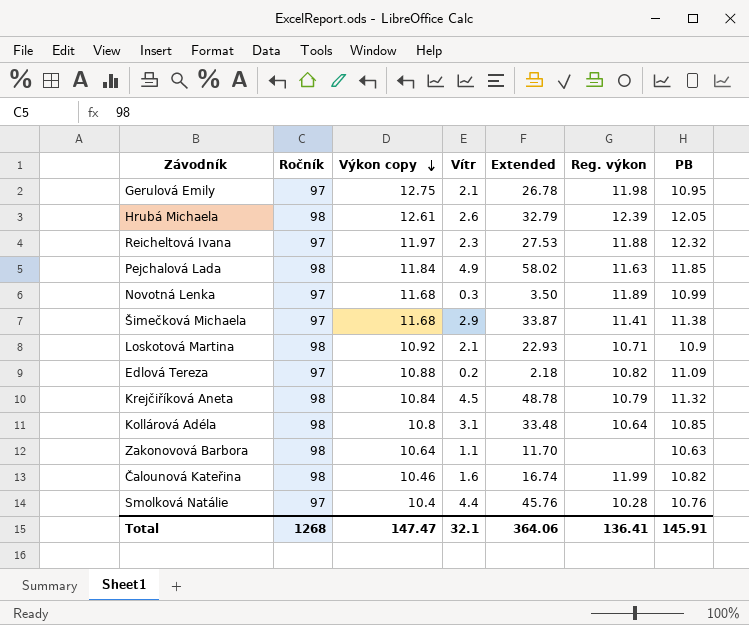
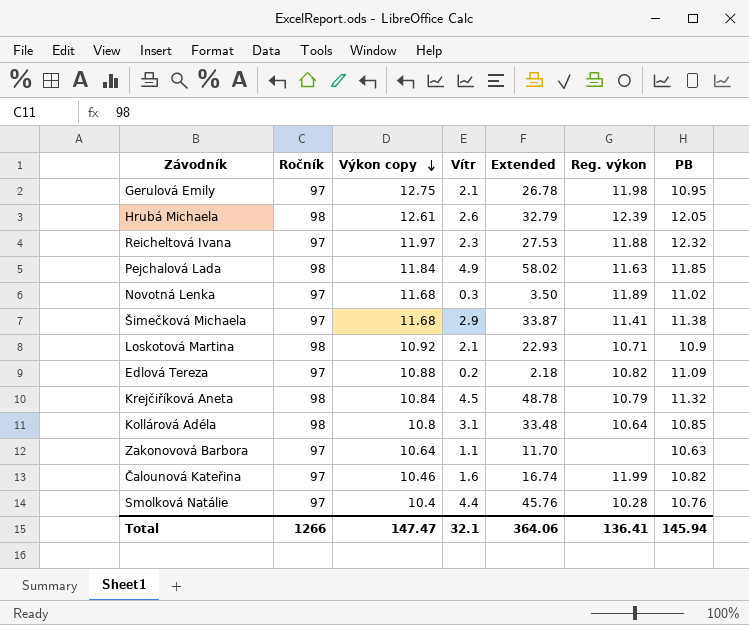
Novotná Lenka | PB: 10.99 -> 11.02
Zakonovová Barbora | Ročník: 98 -> 97
Čalounová Kateřina | Ročník: 98 -> 97
Total | Ročník: 1268 -> 1266
Total | PB: 145.91 -> 145.94

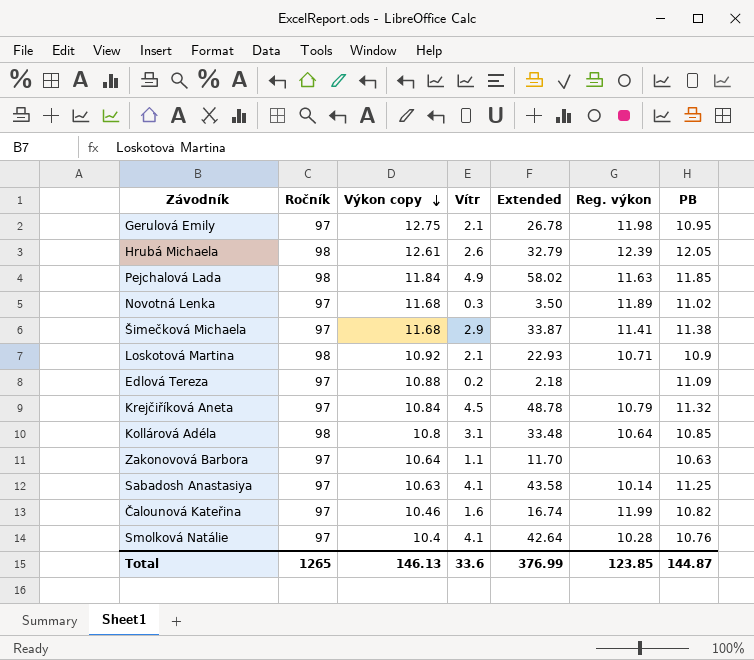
row Reicheltová Ivana: 97 | 11.97 | 2.3 | 27.53 | 11.88 | 12.32 -> none
Edlová Tereza | Reg. výkon: 10.82 -> none
Krejčiříková Aneta | Ročník: 98 -> 97
row Sabadosh Anastasiya: none -> 97 | 10.63 | 4.1 | 43.58 | 10.14 | 11.25
Smolková Natálie | Vítr: 4.4 -> 4.1
Smolková Natálie | Extended: 45.76 -> 42.64
Total | Ročník: 1266 -> 1265
Total | Výkon copy: 147.47 -> 146.13
Total | Vítr: 32.1 -> 33.6
Total | Extended: 364.06 -> 376.99
Total | Reg. výkon: 136.41 -> 123.85
Total | PB: 145.94 -> 144.87

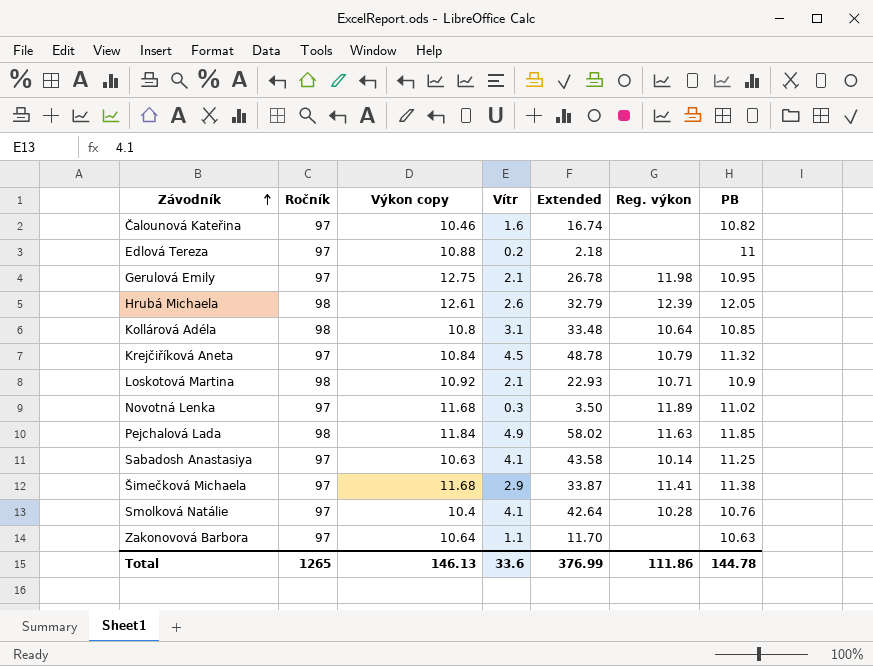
row order: Výkon copy descending -> Závodník ascending
Čalounová Kateřina | Reg. výkon: 11.99 -> none
Edlová Tereza | PB: 11.09 -> 11
Total | Reg. výkon: 123.85 -> 111.86
Total | PB: 144.87 -> 144.78

